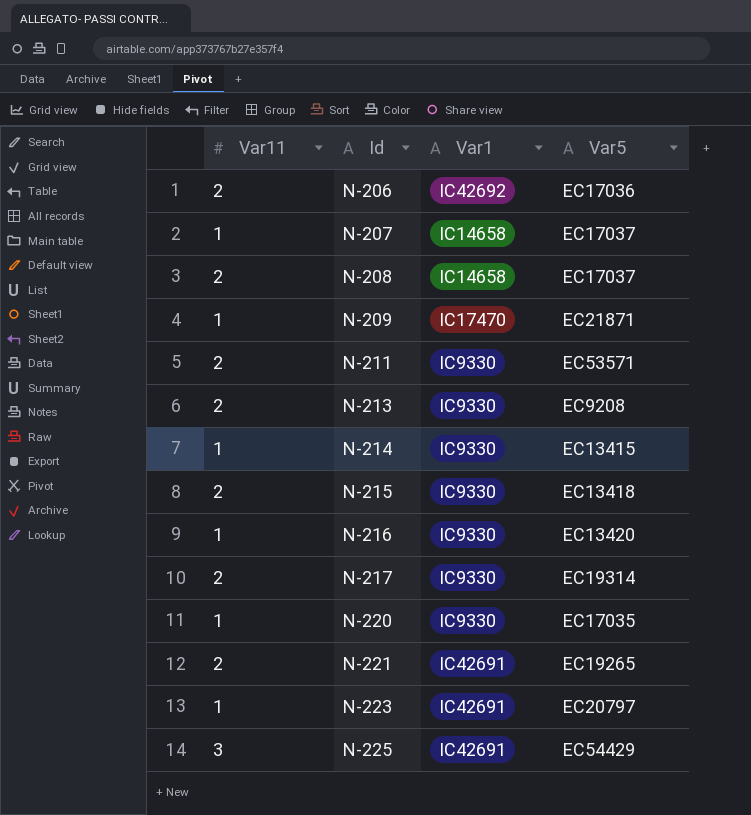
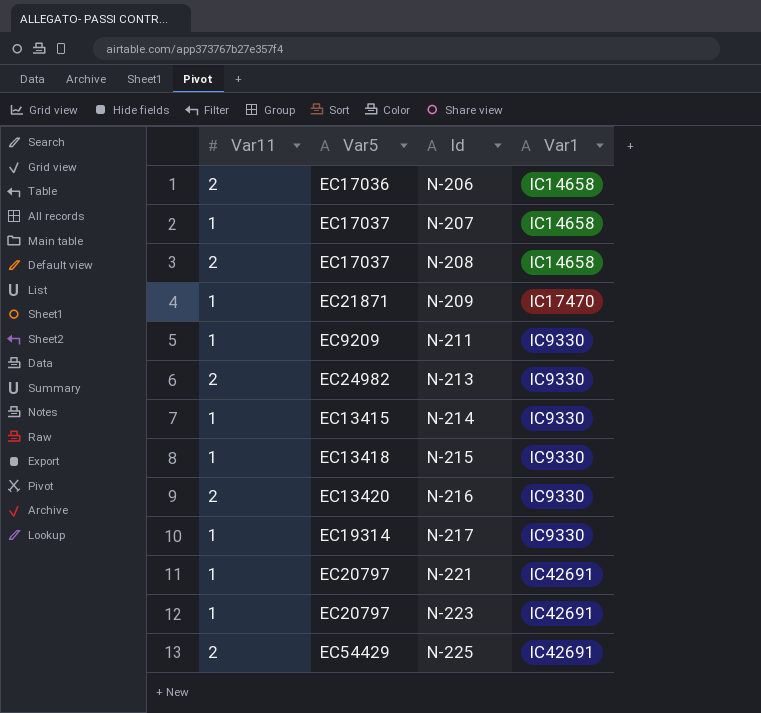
column Var5 | position: 4 -> 2
row N-220: 1 | IC9330 | EC17035 -> none
N-206 | Var1: IC42692 -> IC14658
N-211 | Var11: 2 -> 1
N-211 | Var5: EC53571 -> EC9209
N-213 | Var5: EC9208 -> EC24982
N-215 | Var11: 2 -> 1
N-216 | Var11: 1 -> 2
N-217 | Var11: 2 -> 1
N-221 | Var11: 2 -> 1
N-221 | Var5: EC19265 -> EC20797
N-225 | Var11: 3 -> 2

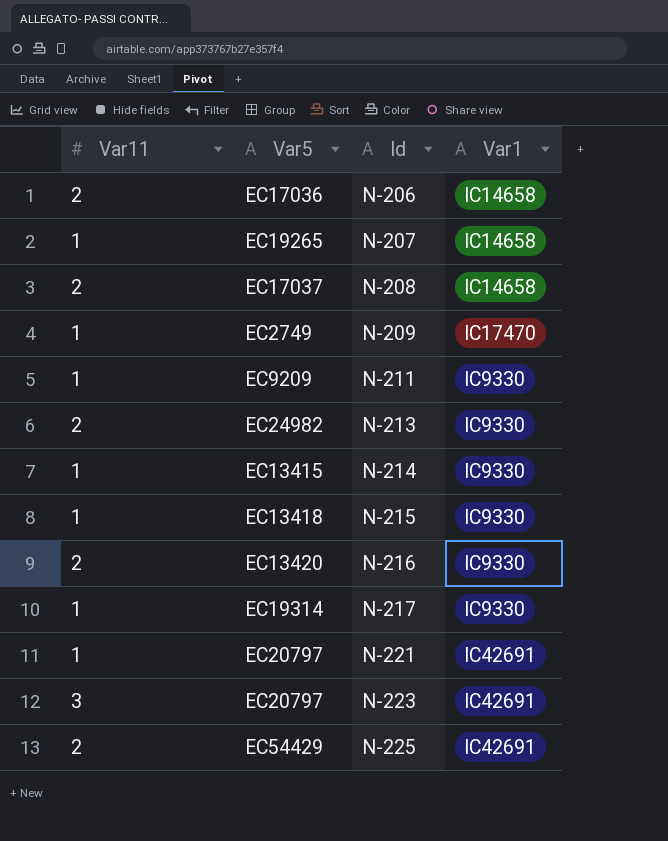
N-207 | Var5: EC17037 -> EC19265
N-209 | Var5: EC21871 -> EC2749
N-223 | Var11: 1 -> 3

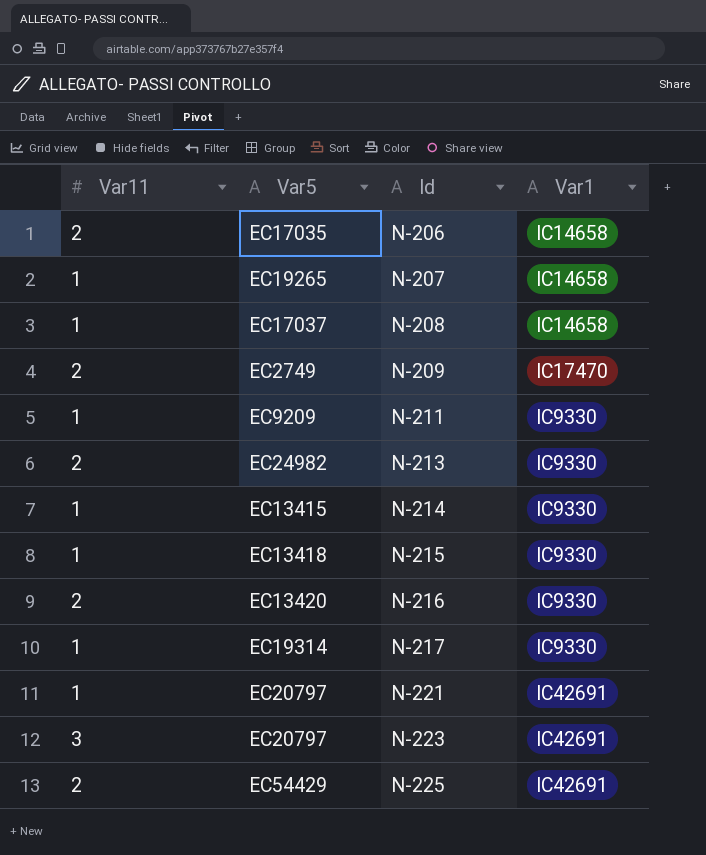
N-206 | Var5: EC17036 -> EC17035
N-208 | Var11: 2 -> 1
N-209 | Var11: 1 -> 2

